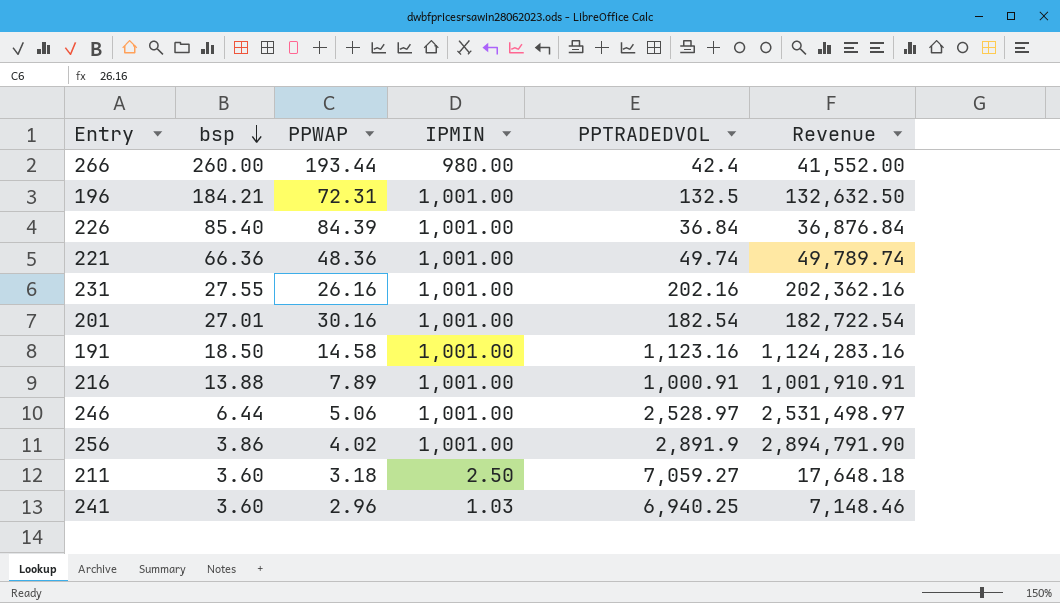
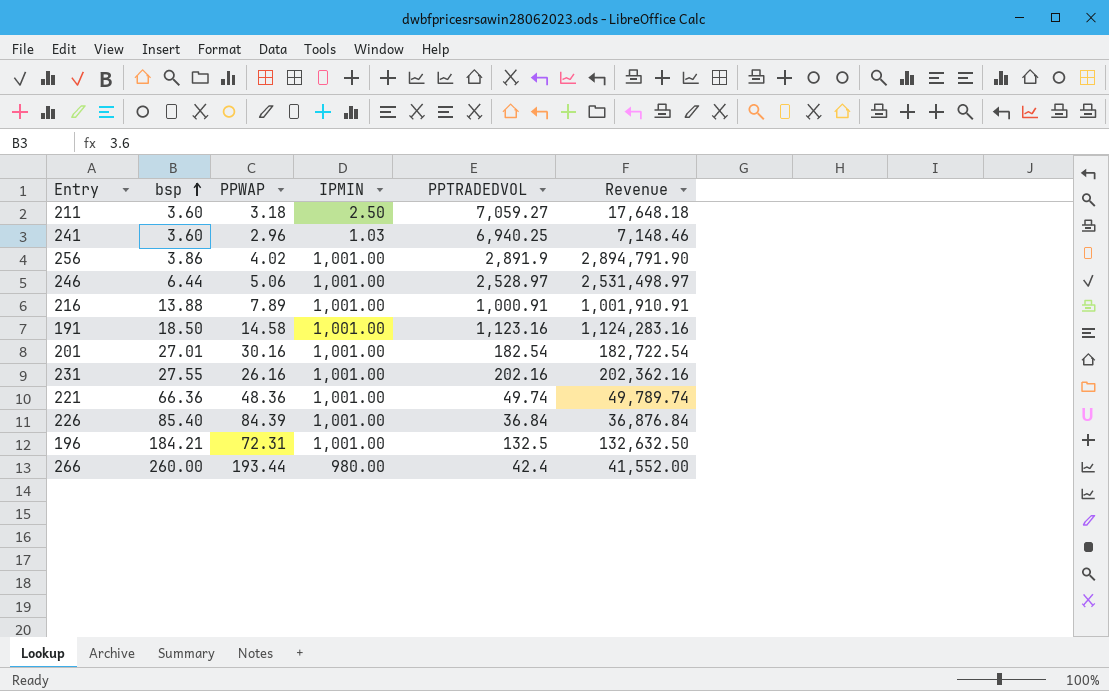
row order: bsp descending -> bsp ascending

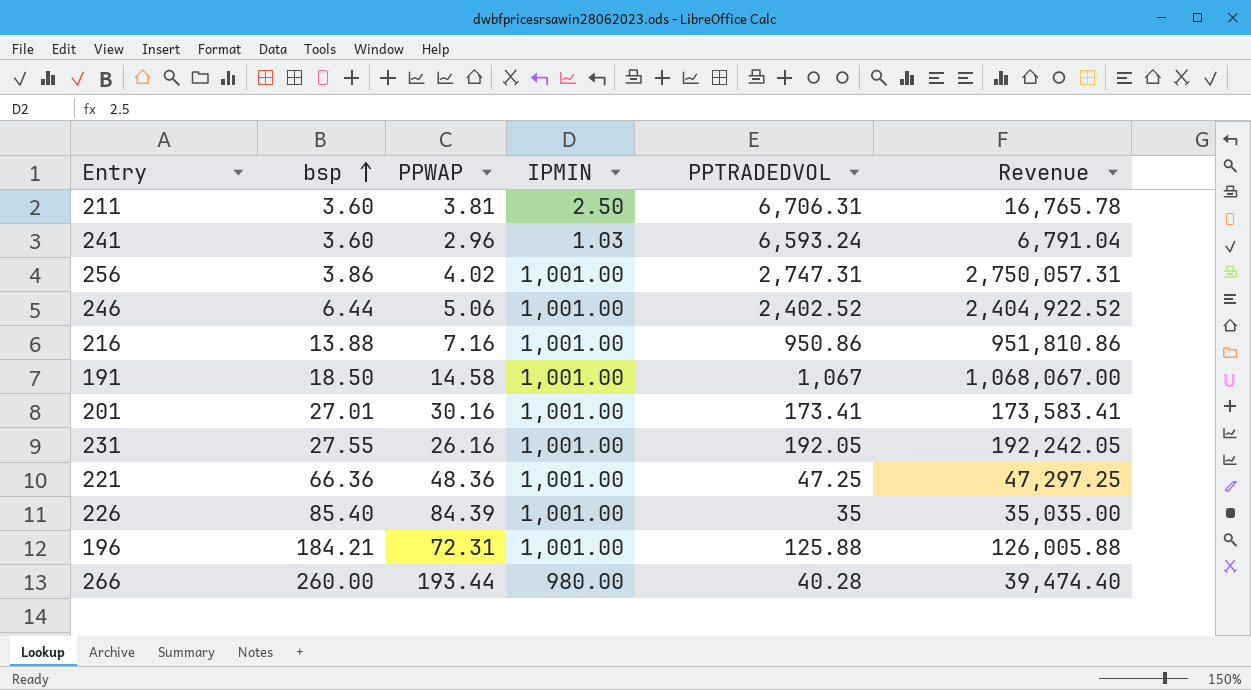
211 | PPWAP: 3.18 -> 3.81
211 | PPTRADEDVOL: 7,059.27 -> 6,706.31
211 | Revenue: 17,648.18 -> 16,765.78
241 | PPTRADEDVOL: 6,940.25 -> 6,593.24
241 | Revenue: 7,148.46 -> 6,791.04
256 | PPTRADEDVOL: 2,891.9 -> 2,747.31
256 | Revenue: 2,894,791.90 -> 2,750,057.31
246 | PPTRADEDVOL: 2,528.97 -> 2,402.52
246 | Revenue: 2,531,498.97 -> 2,404,922.52
216 | PPWAP: 7.89 -> 7.16
216 | PPTRADEDVOL: 1,000.91 -> 950.86
216 | Revenue: 1,001,910.91 -> 951,810.86
191 | PPTRADEDVOL: 1,123.16 -> 1,067
191 | Revenue: 1,124,283.16 -> 1,068,067.00
201 | PPTRADEDVOL: 182.54 -> 173.41
201 | Revenue: 182,722.54 -> 173,583.41
231 | PPTRADEDVOL: 202.16 -> 192.05
231 | Revenue: 202,362.16 -> 192,242.05
221 | PPTRADEDVOL: 49.74 -> 47.25
221 | Revenue: 49,789.74 -> 47,297.25
226 | PPTRADEDVOL: 36.84 -> 35
226 | Revenue: 36,876.84 -> 35,035.00
196 | PPTRADEDVOL: 132.5 -> 125.88
196 | Revenue: 132,632.50 -> 126,005.88
266 | PPTRADEDVOL: 42.4 -> 40.28
266 | Revenue: 41,552.00 -> 39,474.40

